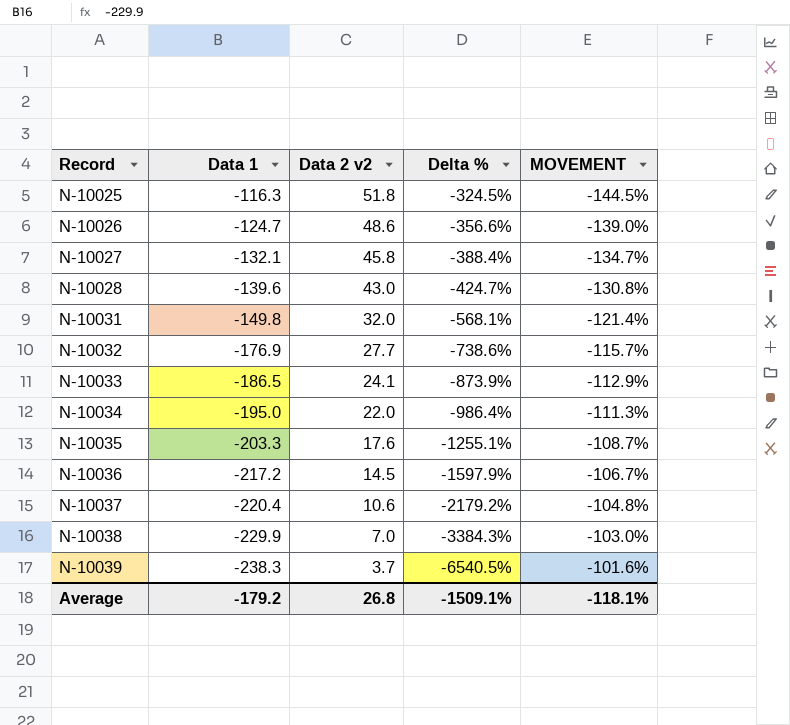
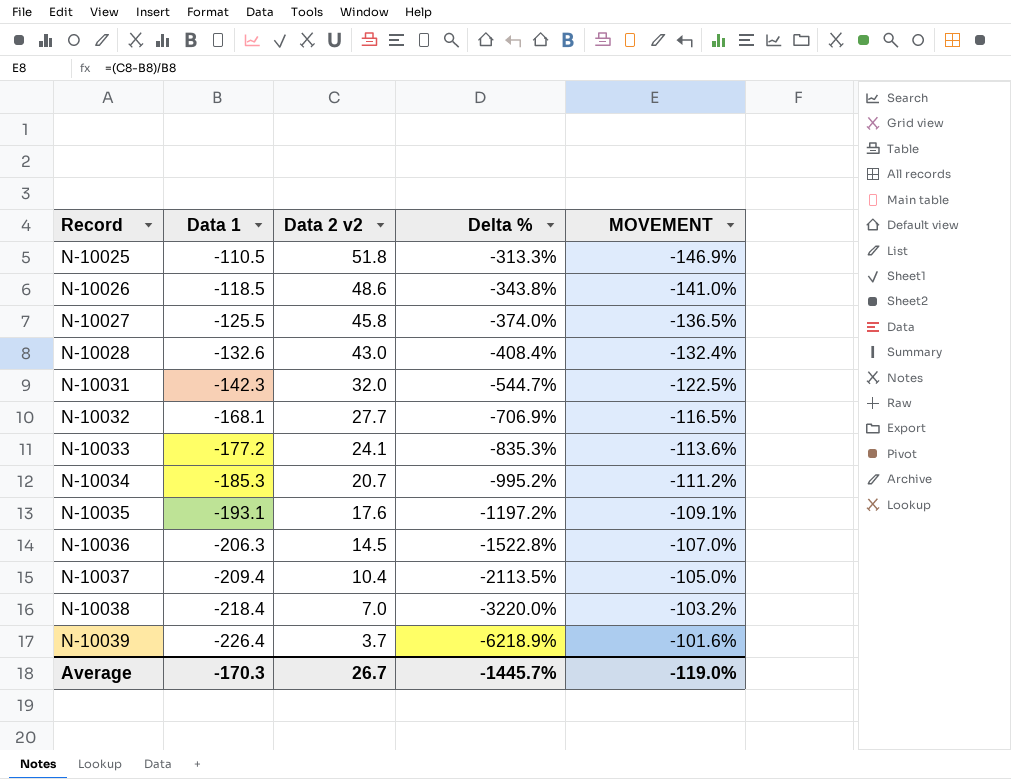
N-10025 | Data 1: -116.3 -> -110.5
N-10025 | Delta %: -324.5% -> -313.3%
N-10025 | MOVEMENT: -144.5% -> -146.9%
N-10026 | Data 1: -124.7 -> -118.5
N-10026 | Delta %: -356.6% -> -343.8%
N-10026 | MOVEMENT: -139.0% -> -141.0%
N-10027 | Data 1: -132.1 -> -125.5
N-10027 | Delta %: -388.4% -> -374.0%
N-10027 | MOVEMENT: -134.7% -> -136.5%
N-10028 | Data 1: -139.6 -> -132.6
N-10028 | Delta %: -424.7% -> -408.4%
N-10028 | MOVEMENT: -130.8% -> -132.4%
N-10031 | Data 1: -149.8 -> -142.3
N-10031 | Delta %: -568.1% -> -544.7%
N-10031 | MOVEMENT: -121.4% -> -122.5%
N-10032 | Data 1: -176.9 -> -168.1
N-10032 | Delta %: -738.6% -> -706.9%
N-10032 | MOVEMENT: -115.7% -> -116.5%
N-10033 | Data 1: -186.5 -> -177.2
N-10033 | Delta %: -873.9% -> -835.3%
N-10033 | MOVEMENT: -112.9% -> -113.6%
N-10034 | Data 1: -195.0 -> -185.3
N-10034 | Data 2 v2: 22.0 -> 20.7
N-10034 | Delta %: -986.4% -> -995.2%
N-10034 | MOVEMENT: -111.3% -> -111.2%
N-10035 | Data 1: -203.3 -> -193.1
N-10035 | Delta %: -1255.1% -> -1197.2%
N-10035 | MOVEMENT: -108.7% -> -109.1%
N-10036 | Data 1: -217.2 -> -206.3
N-10036 | Delta %: -1597.9% -> -1522.8%
N-10036 | MOVEMENT: -106.7% -> -107.0%
N-10037 | Data 1: -220.4 -> -209.4
N-10037 | Data 2 v2: 10.6 -> 10.4
N-10037 | Delta %: -2179.2% -> -2113.5%
N-10037 | MOVEMENT: -104.8% -> -105.0%
N-10038 | Data 1: -229.9 -> -218.4
N-10038 | Delta %: -3384.3% -> -3220.0%
N-10038 | MOVEMENT: -103.0% -> -103.2%
N-10039 | Data 1: -238.3 -> -226.4
N-10039 | Delta %: -6540.5% -> -6218.9%
Average | Data 1: -179.2 -> -170.3
Average | Data 2 v2: 26.8 -> 26.7
Average | Delta %: -1509.1% -> -1445.7%
Average | MOVEMENT: -118.1% -> -119.0%

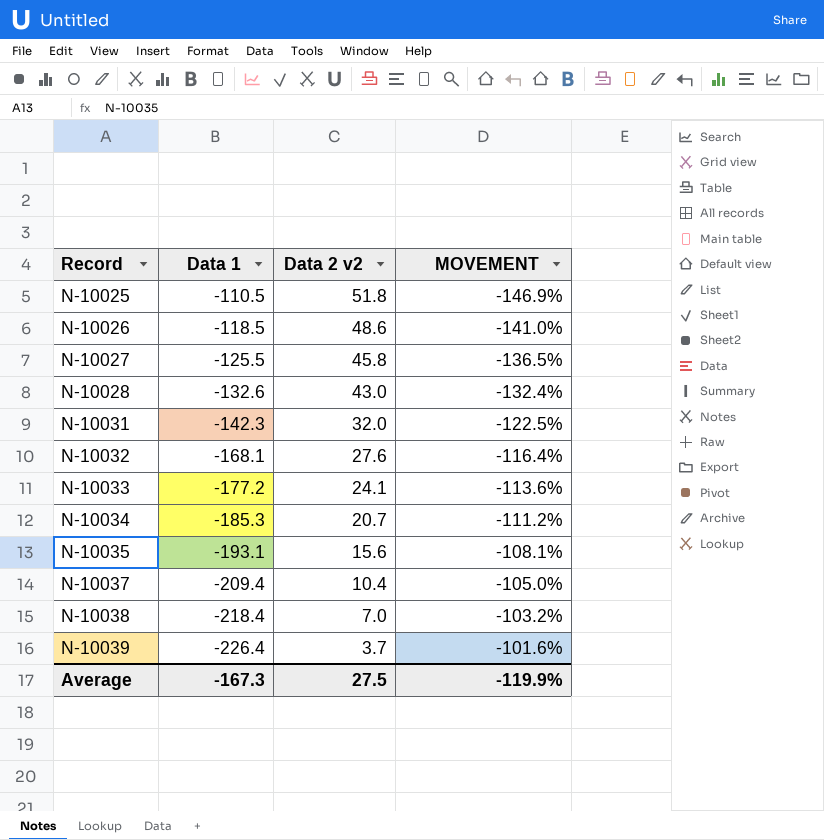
column Delta % | formula: ([Data 1] - [Data 2 v2]) / [Data 2 v2] -> none
row N-10036: -206.3 | 14.5 | -1522.8% | -107.0% -> none
N-10032 | Data 2 v2: 27.7 -> 27.6
N-10032 | MOVEMENT: -116.5% -> -116.4%
N-10035 | Data 2 v2: 17.6 -> 15.6
N-10035 | MOVEMENT: -109.1% -> -108.1%
Average | Data 1: -170.3 -> -167.3
Average | Data 2 v2: 26.7 -> 27.5
Average | MOVEMENT: -119.0% -> -119.9%

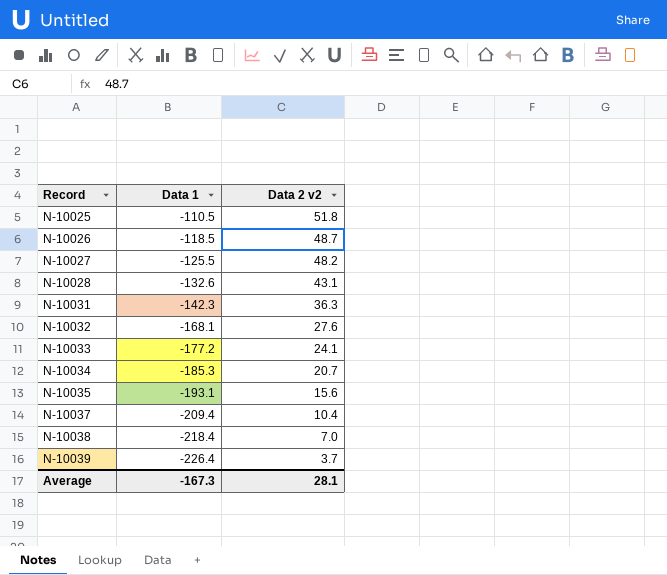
column MOVEMENT | formula: ([Data 2 v2] - [Data 1]) / [Data 1] -> none
N-10026 | Data 2 v2: 48.6 -> 48.7
N-10027 | Data 2 v2: 45.8 -> 48.2
N-10028 | Data 2 v2: 43.0 -> 43.1
N-10031 | Data 2 v2: 32.0 -> 36.3
Average | Data 2 v2: 27.5 -> 28.1

